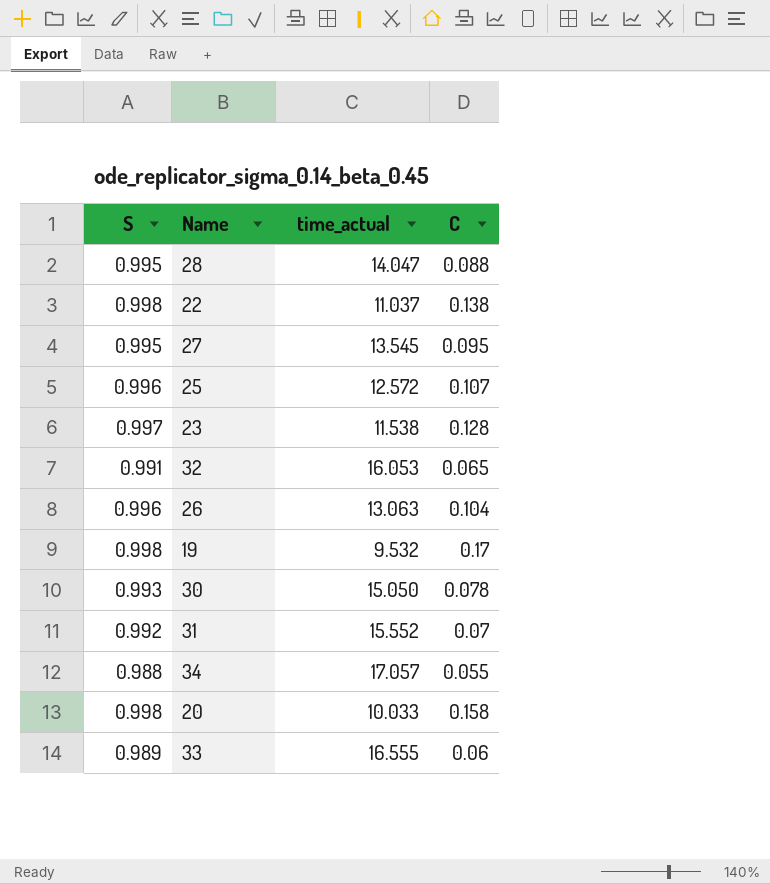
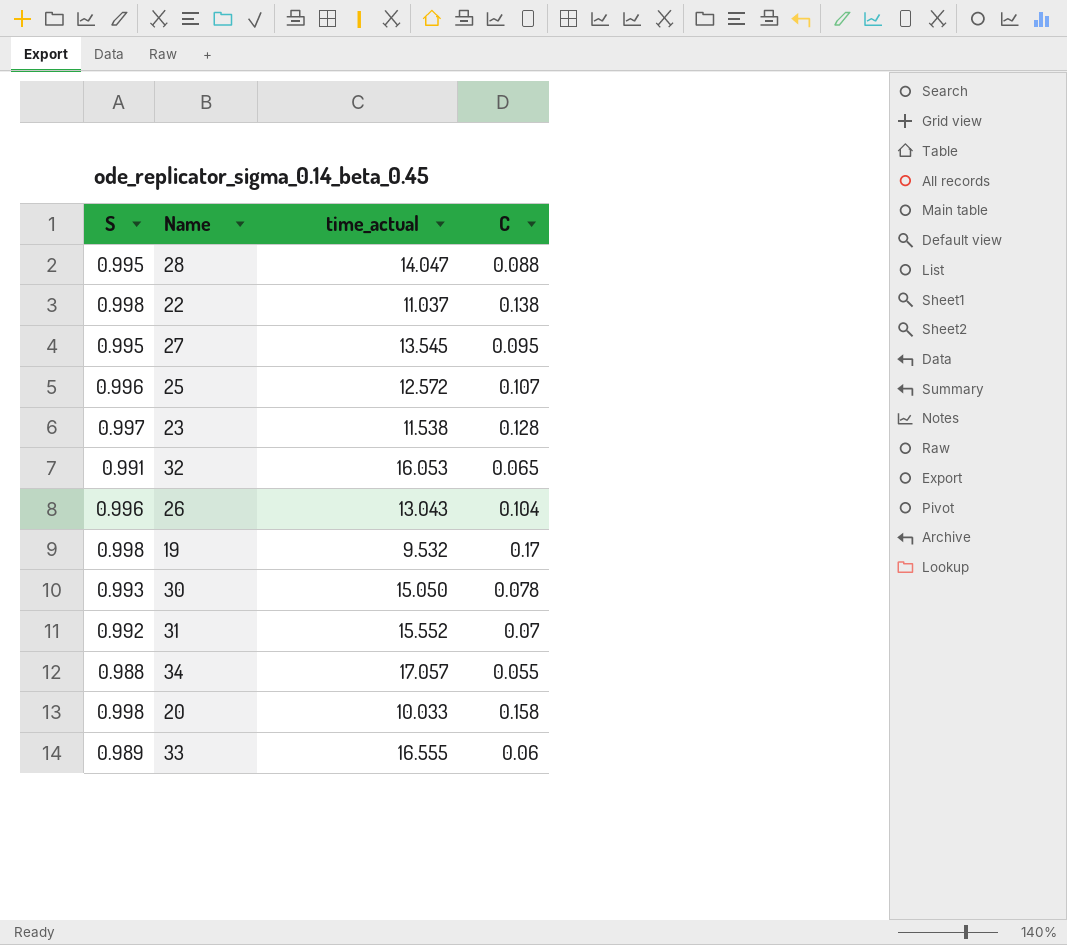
26 | time_actual: 13.063 -> 13.043

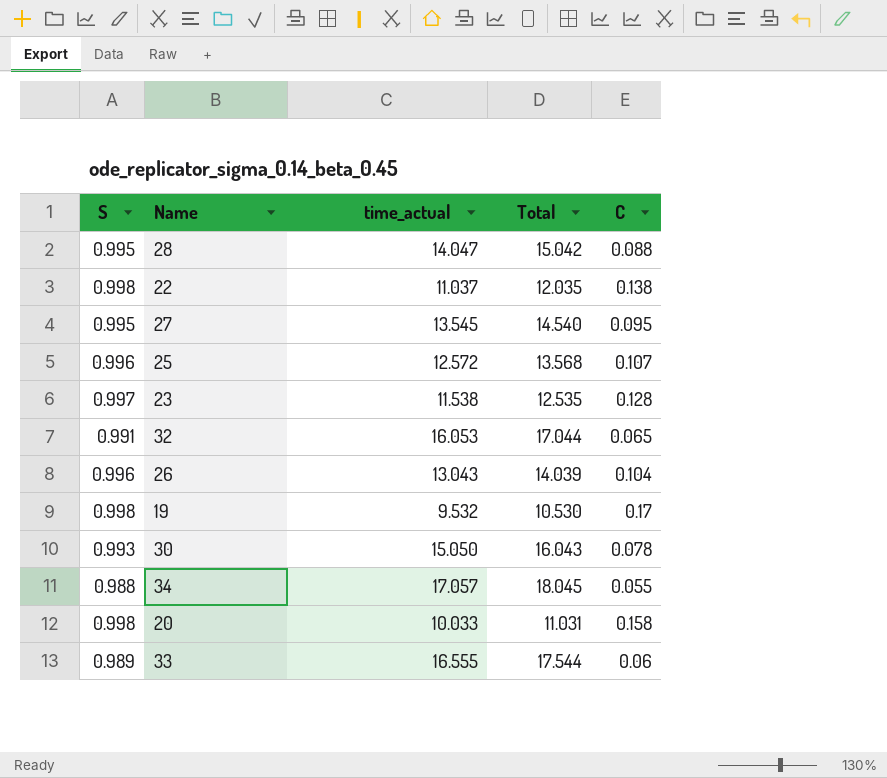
column Total | formula: none -> [S] + [time_actual]
row 31: 0.992 | 15.552 | 0.07 -> none

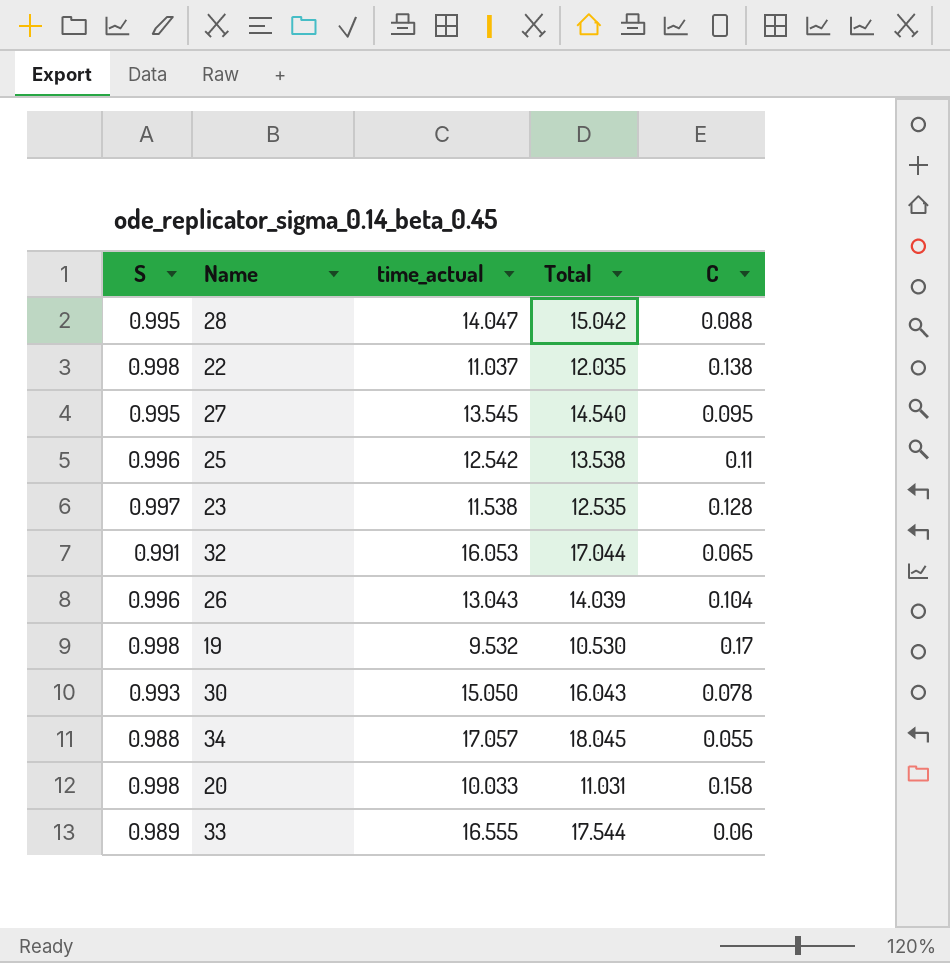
25 | time_actual: 12.572 -> 12.542
25 | Total: 13.568 -> 13.538
25 | C: 0.107 -> 0.11

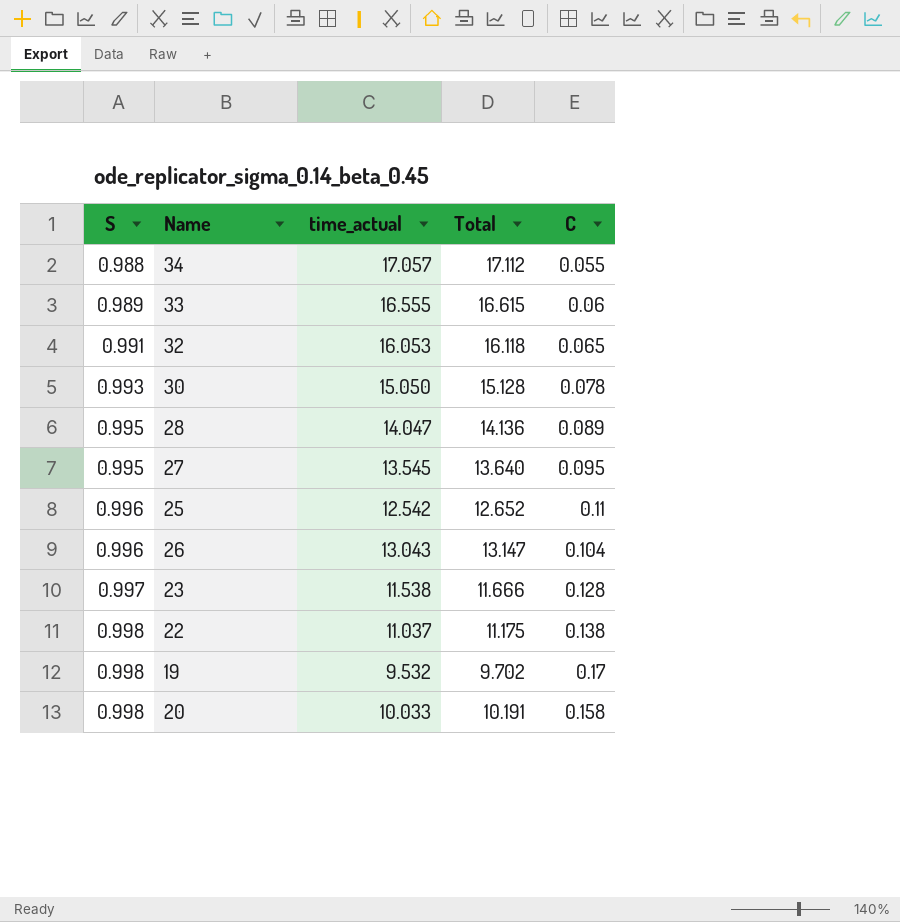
row order: none -> S ascending
column Total | formula: [S] + [time_actual] -> [time_actual] + [C]
28 | C: 0.088 -> 0.089

